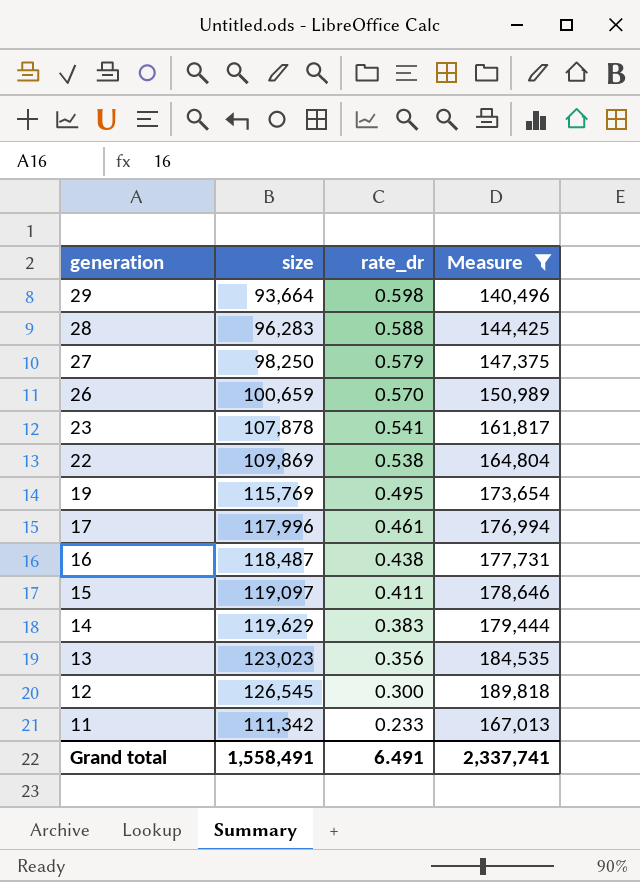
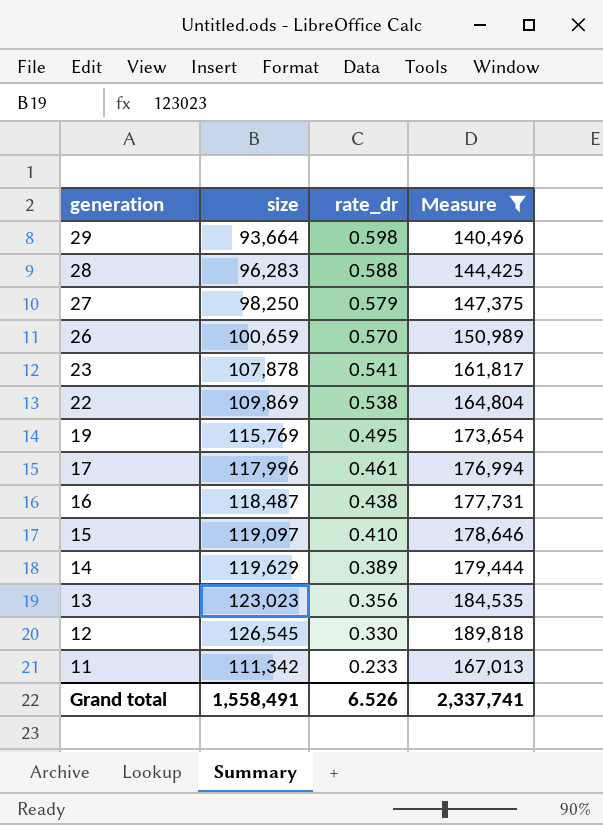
15 | rate_dr: 0.411 -> 0.410
14 | rate_dr: 0.383 -> 0.389
12 | rate_dr: 0.300 -> 0.330
Grand total | rate_dr: 6.491 -> 6.526

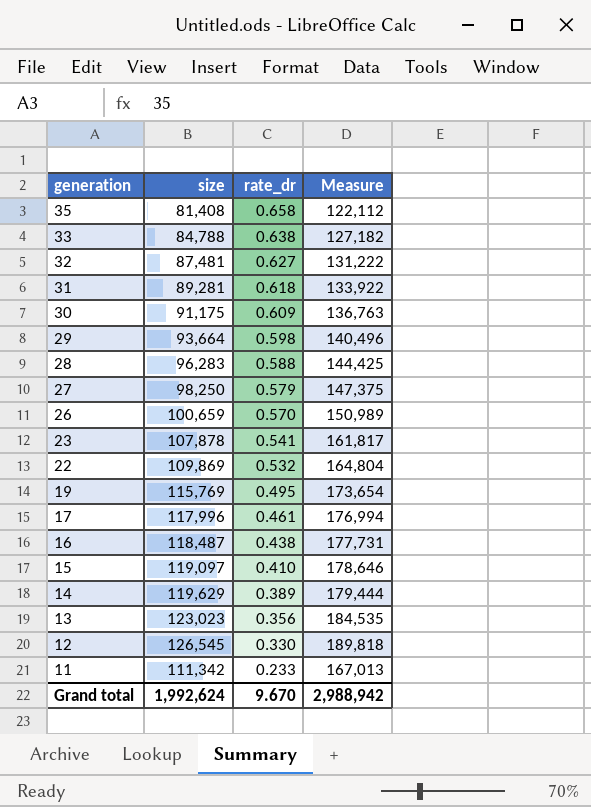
filter: Measure >= 140,496 -> none
22 | rate_dr: 0.538 -> 0.532
Grand total | size: 1,558,491 -> 1,992,624
Grand total | rate_dr: 6.526 -> 9.670
Grand total | Measure: 2,337,741 -> 2,988,942

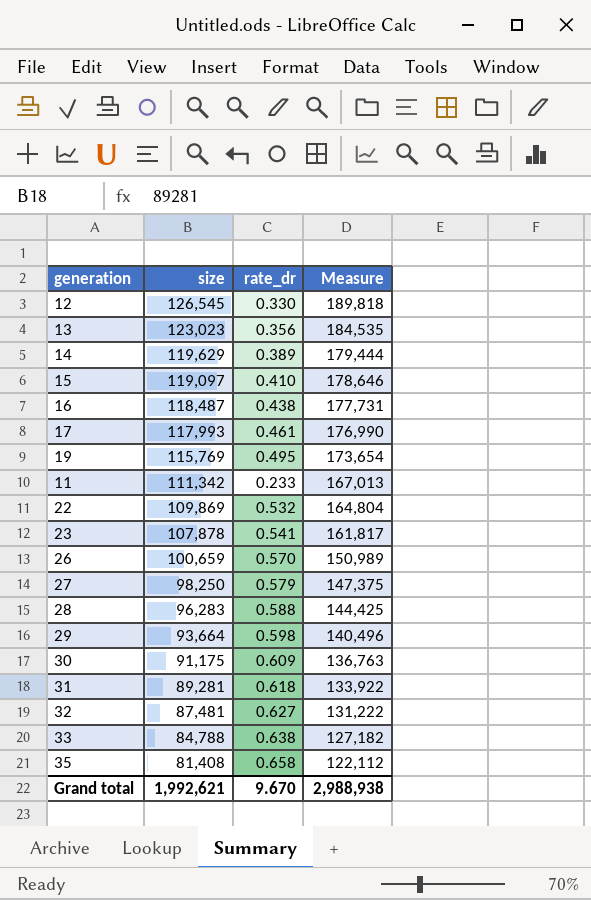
row order: generation descending -> size descending
17 | size: 117,996 -> 117,993
17 | Measure: 176,994 -> 176,990
Grand total | size: 1,992,624 -> 1,992,621
Grand total | Measure: 2,988,942 -> 2,988,938

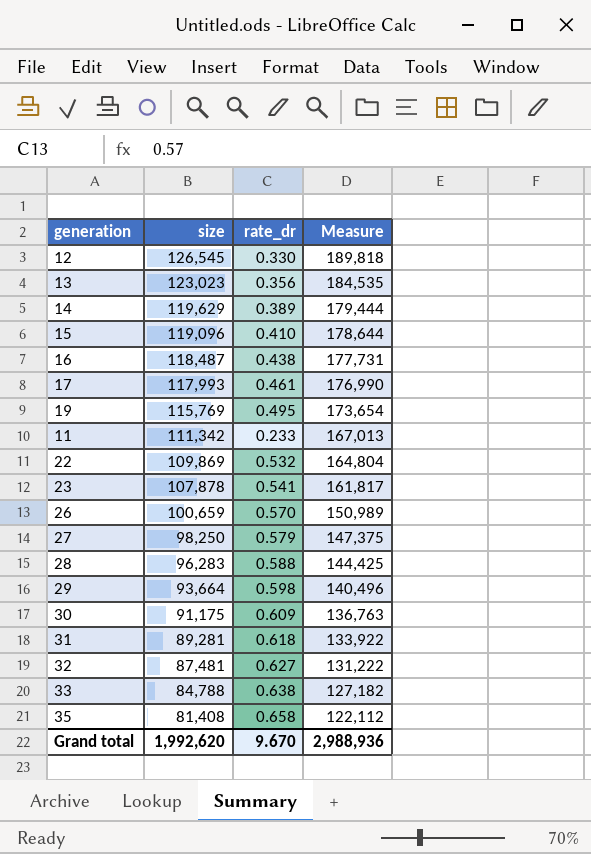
15 | size: 119,097 -> 119,096
15 | Measure: 178,646 -> 178,644
Grand total | size: 1,992,621 -> 1,992,620
Grand total | Measure: 2,988,938 -> 2,988,936

